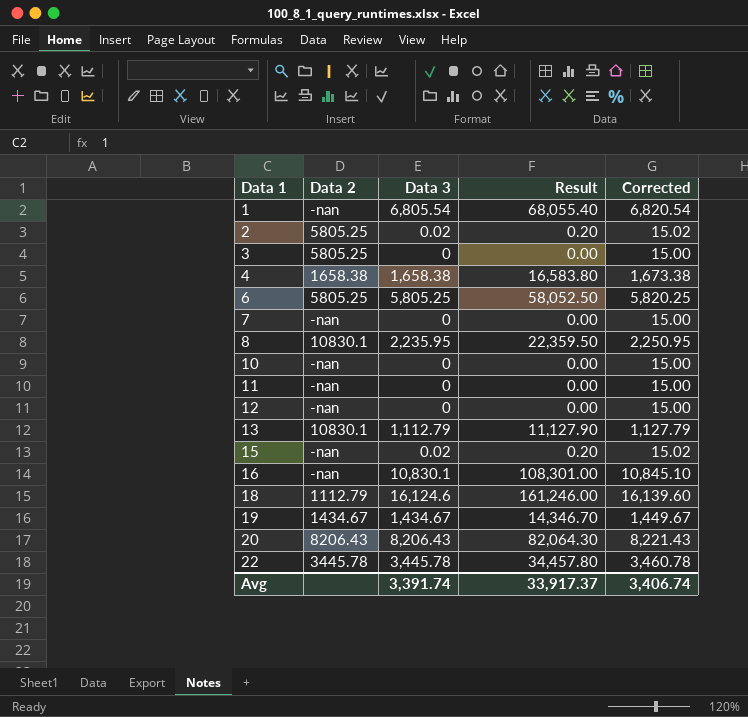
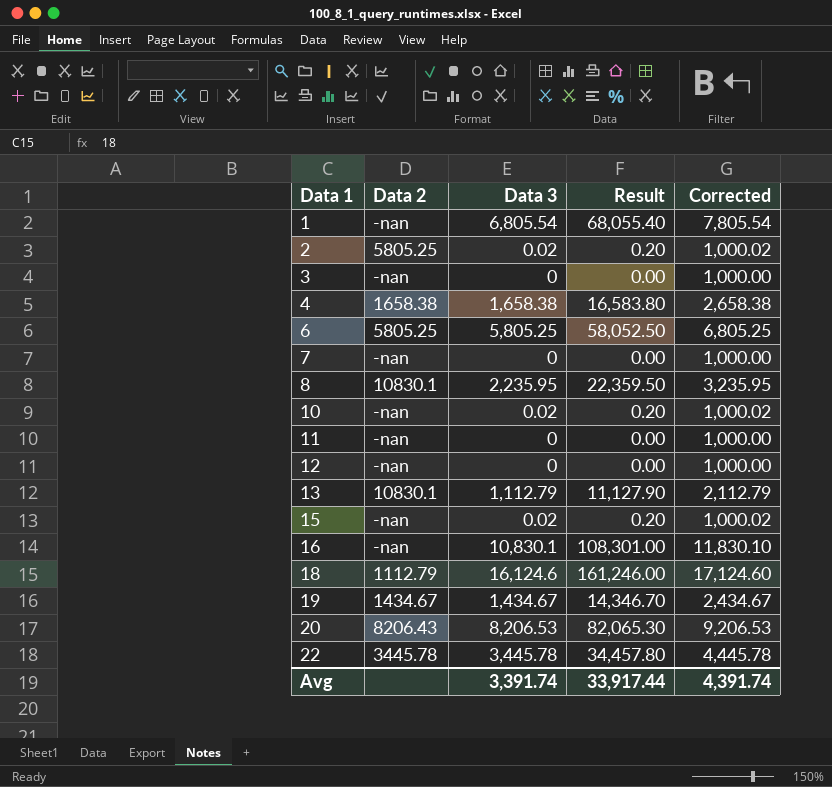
column Corrected | formula: [Data 3] + 15 -> [Data 3] + 1000
3 | Data 2: 5805.25 -> -nan
10 | Data 3: 0 -> 0.02
10 | Result: 0.00 -> 0.20
20 | Data 3: 8,206.43 -> 8,206.53
20 | Result: 82,064.30 -> 82,065.30
Avg | Result: 33,917.37 -> 33,917.44
Avg | Corrected: 3,406.74 -> 4,391.74

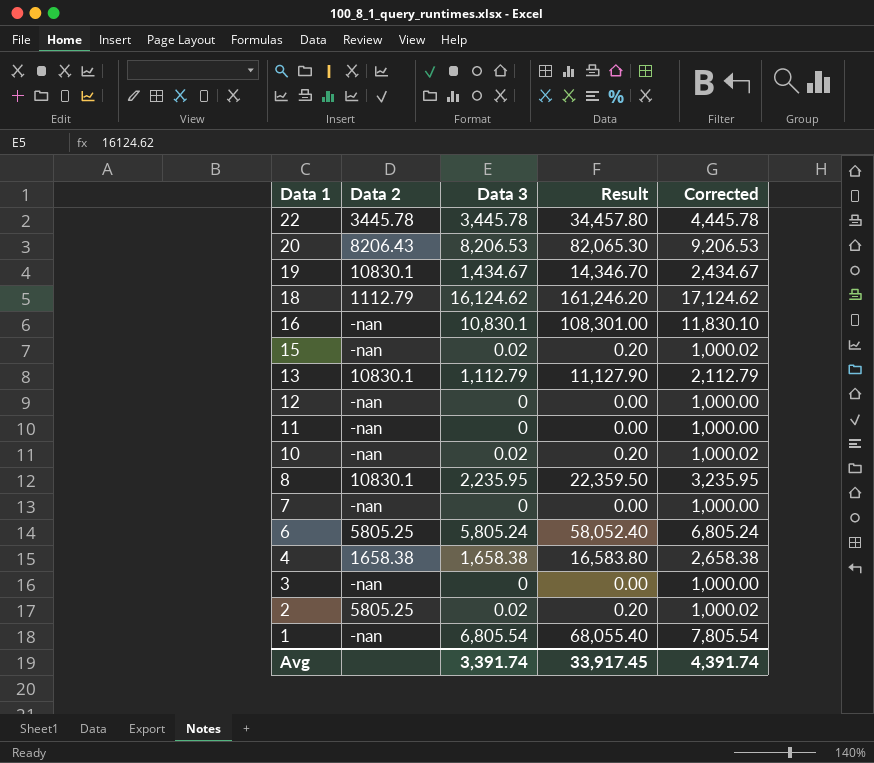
row order: Data 1 ascending -> Data 1 descending
19 | Data 2: 1434.67 -> 10830.1
18 | Data 3: 16,124.6 -> 16,124.62
18 | Result: 161,246.00 -> 161,246.20
18 | Corrected: 17,124.60 -> 17,124.62
6 | Data 3: 5,805.25 -> 5,805.24
6 | Result: 58,052.50 -> 58,052.40
6 | Corrected: 6,805.25 -> 6,805.24
Avg | Result: 33,917.44 -> 33,917.45

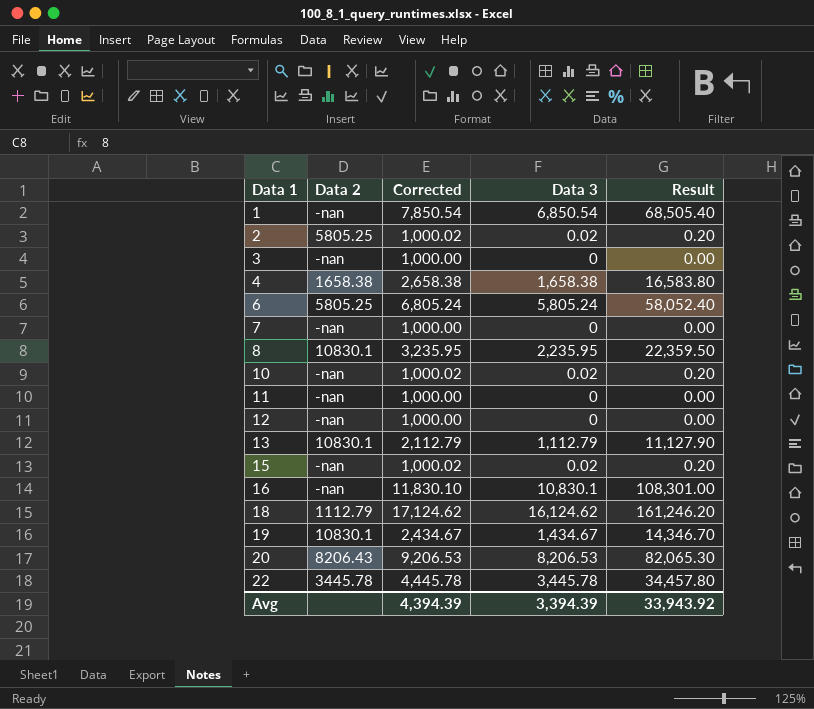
row order: Data 1 descending -> Data 1 ascending
column Corrected | position: 5 -> 3
1 | Corrected: 7,805.54 -> 7,850.54
1 | Data 3: 6,805.54 -> 6,850.54
1 | Result: 68,055.40 -> 68,505.40
Avg | Corrected: 4,391.74 -> 4,394.39
Avg | Data 3: 3,391.74 -> 3,394.39
Avg | Result: 33,917.45 -> 33,943.92

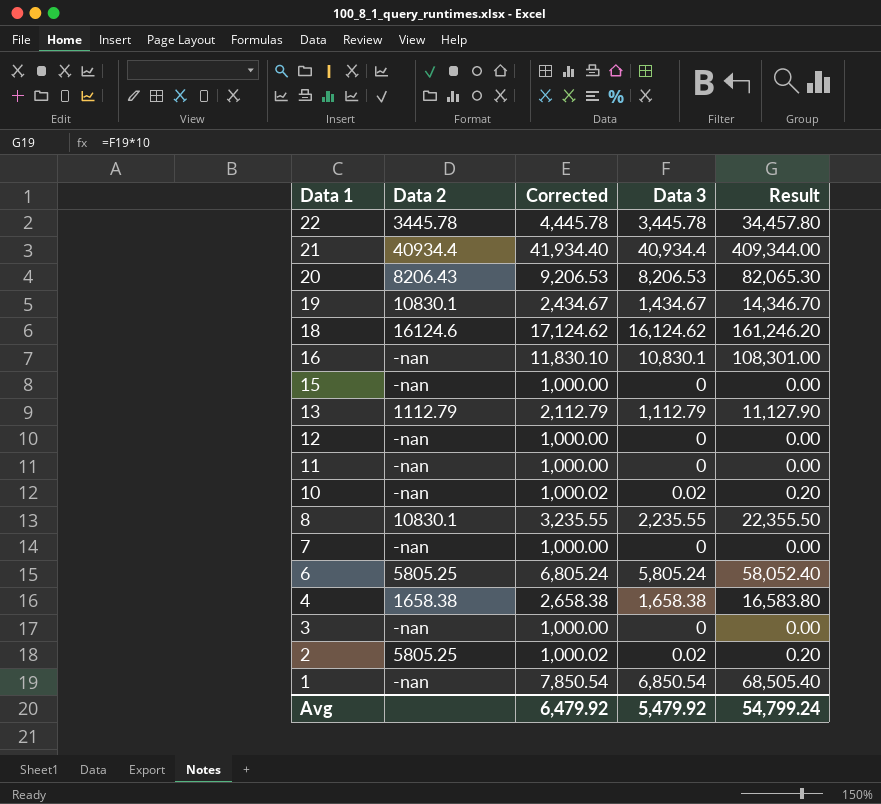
row order: Data 1 ascending -> Data 1 descending
row 21: none -> 40934.4 | 41,934.40 | 40,934.4 | 409,344.00
18 | Data 2: 1112.79 -> 16124.6
15 | Corrected: 1,000.02 -> 1,000.00
15 | Data 3: 0.02 -> 0
15 | Result: 0.20 -> 0.00
13 | Data 2: 10830.1 -> 1112.79
8 | Corrected: 3,235.95 -> 3,235.55
8 | Data 3: 2,235.95 -> 2,235.55
8 | Result: 22,359.50 -> 22,355.50
Avg | Corrected: 4,394.39 -> 6,479.92
Avg | Data 3: 3,394.39 -> 5,479.92
Avg | Result: 33,943.92 -> 54,799.24

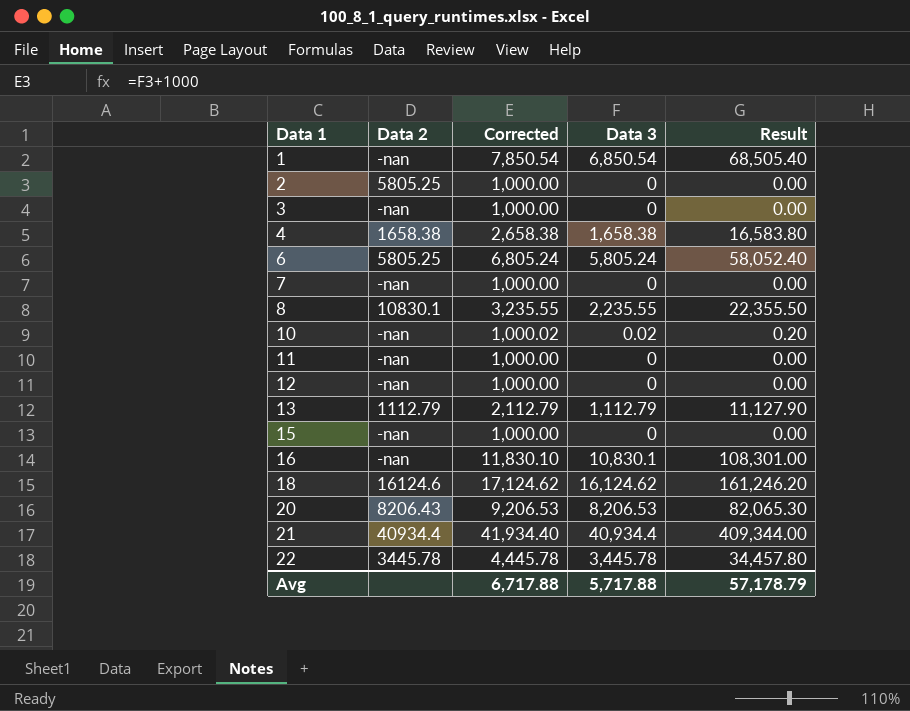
row order: Data 1 descending -> Data 1 ascending
row 19: 10830.1 | 2,434.67 | 1,434.67 | 14,346.70 -> none
2 | Corrected: 1,000.02 -> 1,000.00
2 | Data 3: 0.02 -> 0
2 | Result: 0.20 -> 0.00
Avg | Corrected: 6,479.92 -> 6,717.88
Avg | Data 3: 5,479.92 -> 5,717.88
Avg | Result: 54,799.24 -> 57,178.79

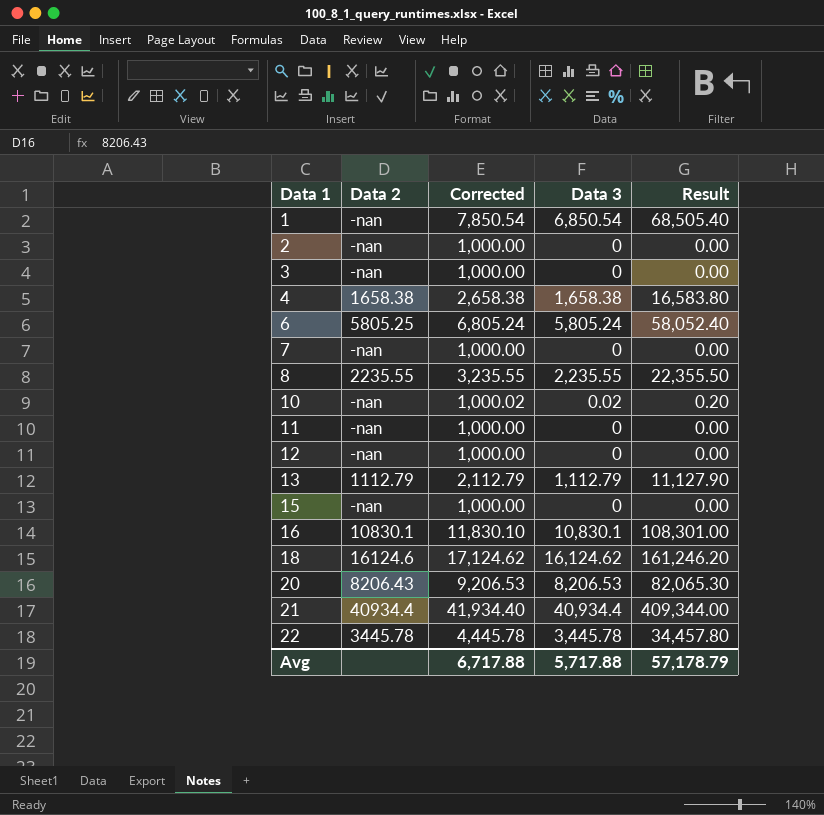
2 | Data 2: 5805.25 -> -nan
8 | Data 2: 10830.1 -> 2235.55
16 | Data 2: -nan -> 10830.1

